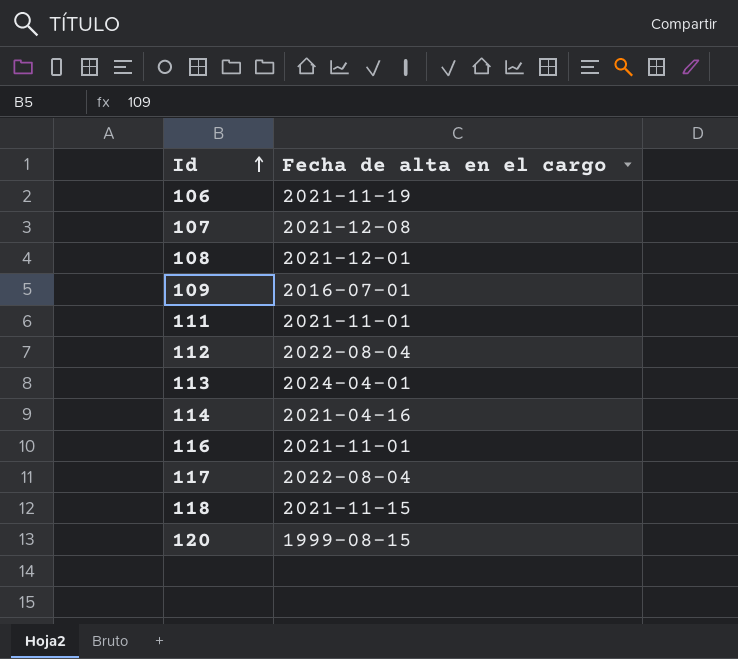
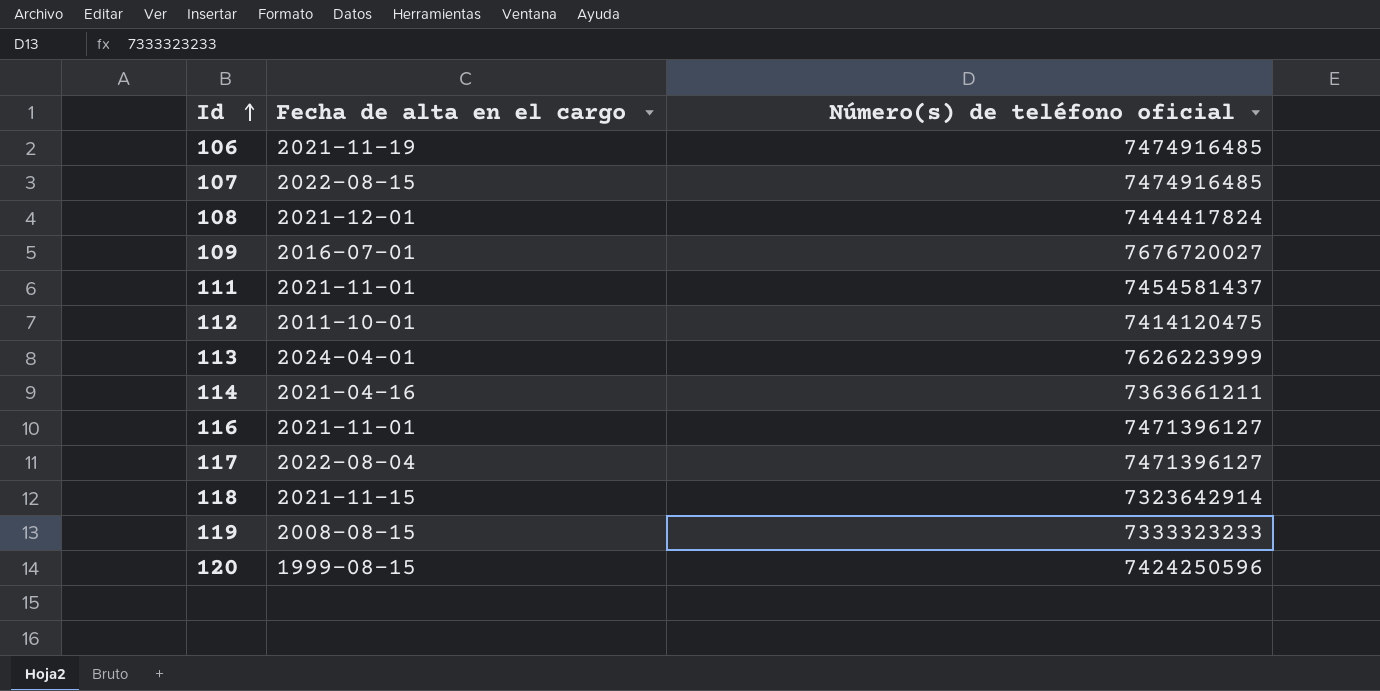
column Número(s) de teléfono oficial | position: none -> 3
107 | Fecha de alta en el cargo: 2021-12-08 -> 2022-08-15
112 | Fecha de alta en el cargo: 2022-08-04 -> 2011-10-01
row 119: none -> 2008-08-15 | 7333323233

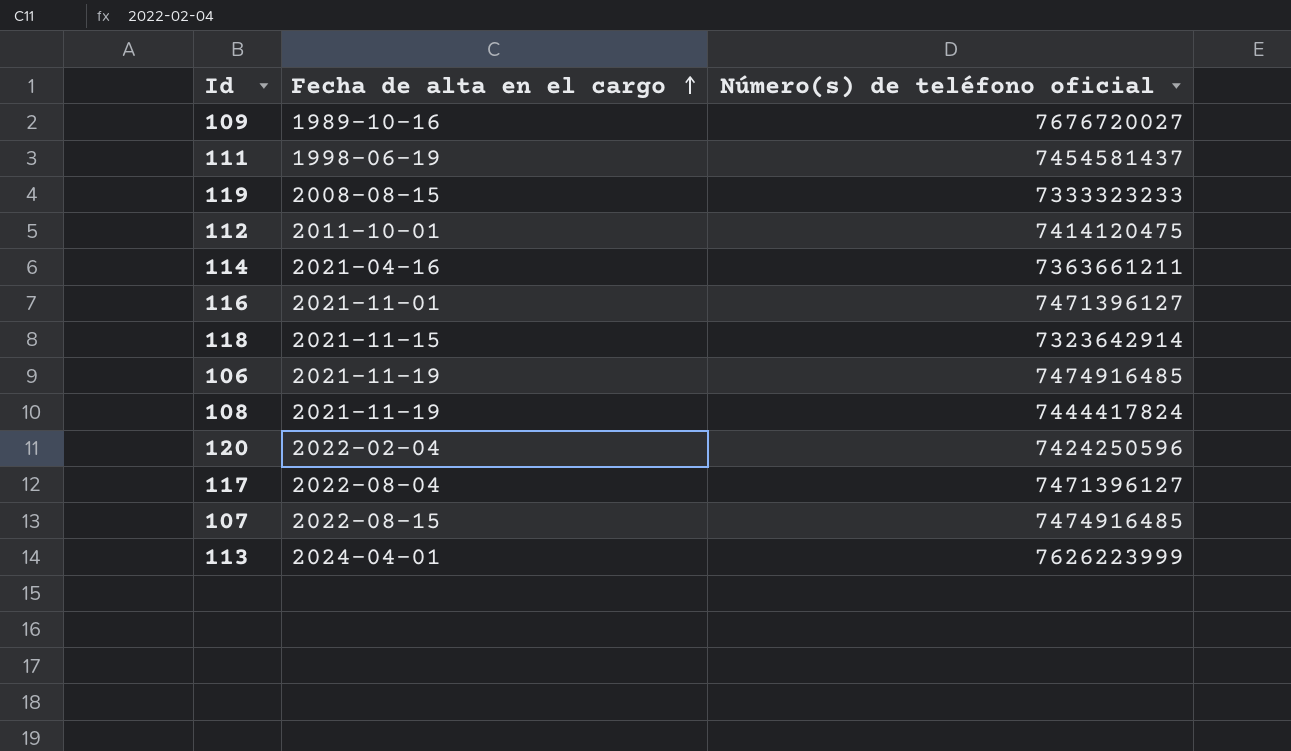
row order: Id ascending -> Fecha de alta en el cargo ascending
109 | Fecha de alta en el cargo: 2016-07-01 -> 1989-10-16
111 | Fecha de alta en el cargo: 2021-11-01 -> 1998-06-19
108 | Fecha de alta en el cargo: 2021-12-01 -> 2021-11-19
120 | Fecha de alta en el cargo: 1999-08-15 -> 2022-02-04

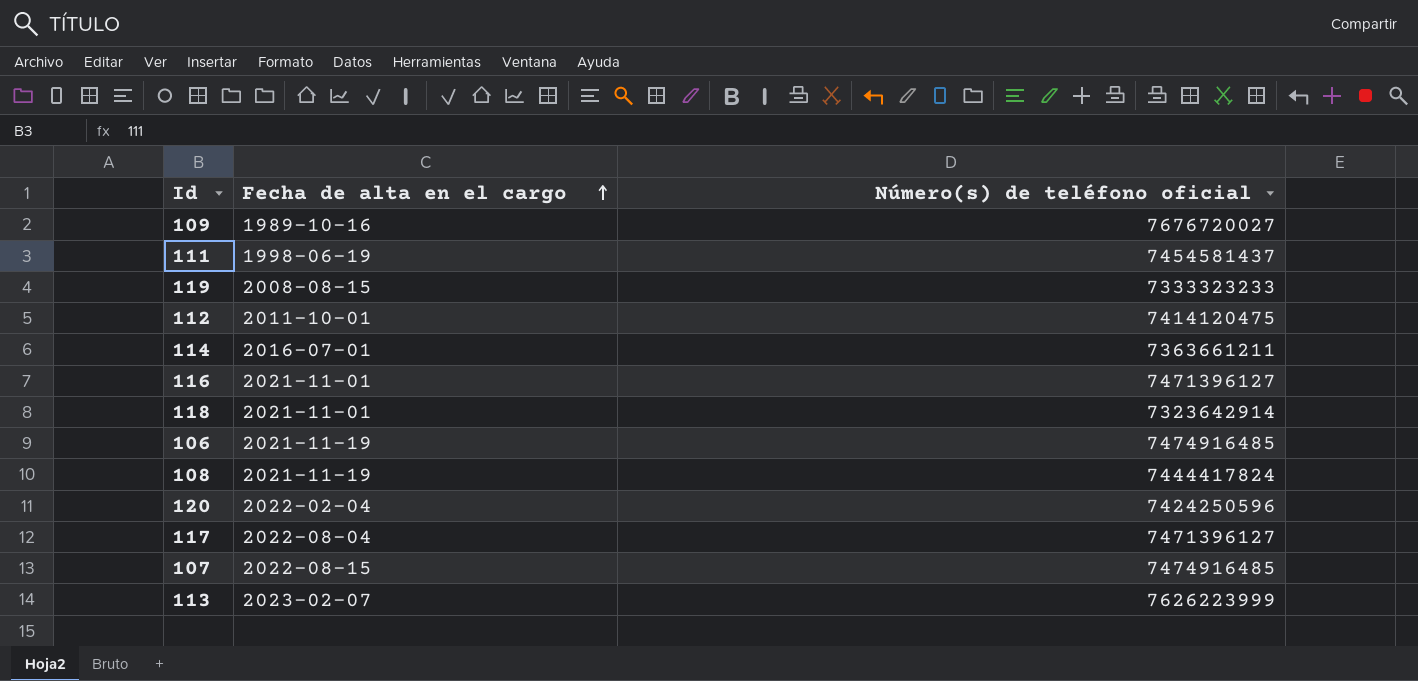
114 | Fecha de alta en el cargo: 2021-04-16 -> 2016-07-01
118 | Fecha de alta en el cargo: 2021-11-15 -> 2021-11-01
113 | Fecha de alta en el cargo: 2024-04-01 -> 2023-02-07

